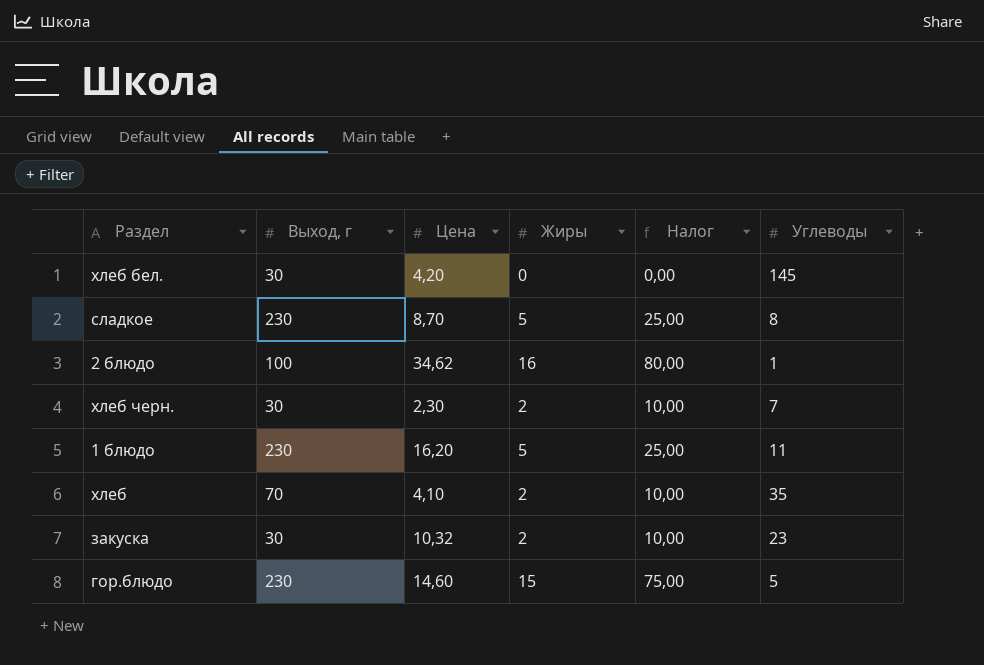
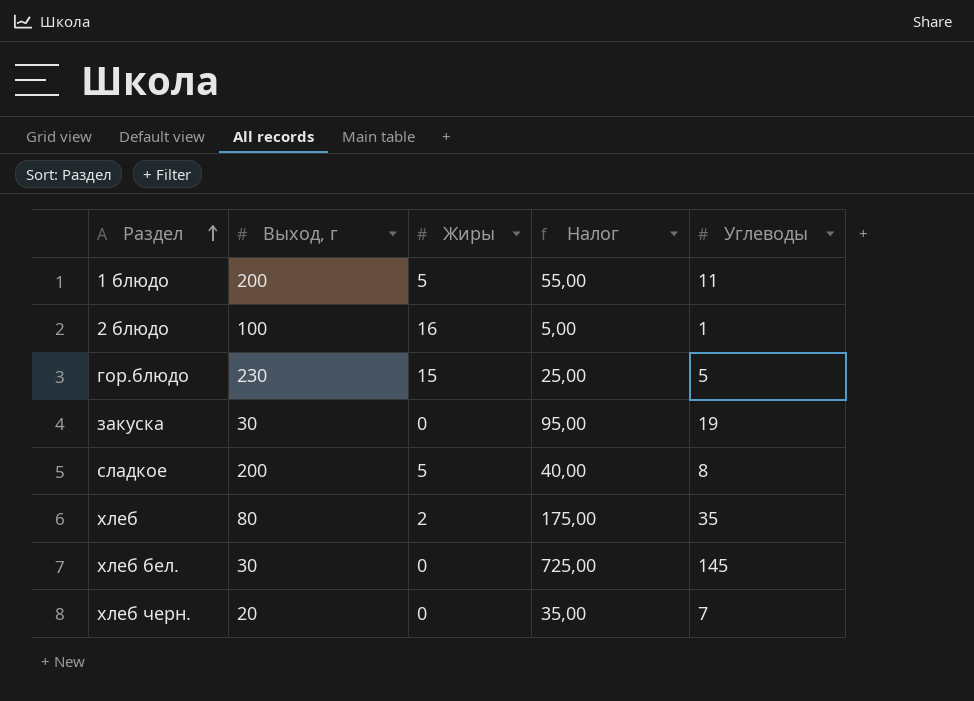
row order: none -> Раздел ascending
column Цена | position: 3 -> none
column Налог | formula: [Жиры] * 5 -> [Углеводы] * 5
1 блюдо | Выход, г: 230 -> 200
закуска | Жиры: 2 -> 0
закуска | Углеводы: 23 -> 19
сладкое | Выход, г: 230 -> 200
хлеб | Выход, г: 70 -> 80
хлеб черн. | Выход, г: 30 -> 20
хлеб черн. | Жиры: 2 -> 0

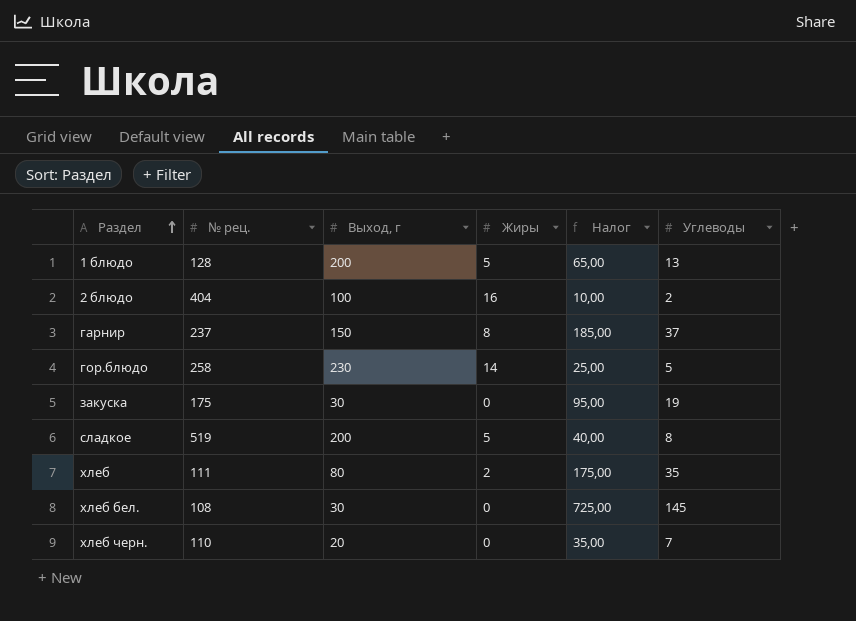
column № рец. | position: none -> 2
1 блюдо | Налог: 55,00 -> 65,00
1 блюдо | Углеводы: 11 -> 13
2 блюдо | Налог: 5,00 -> 10,00
2 блюдо | Углеводы: 1 -> 2
row гарнир: none -> 237 | 150 | 8 | 185,00 | 37
гор.блюдо | Жиры: 15 -> 14

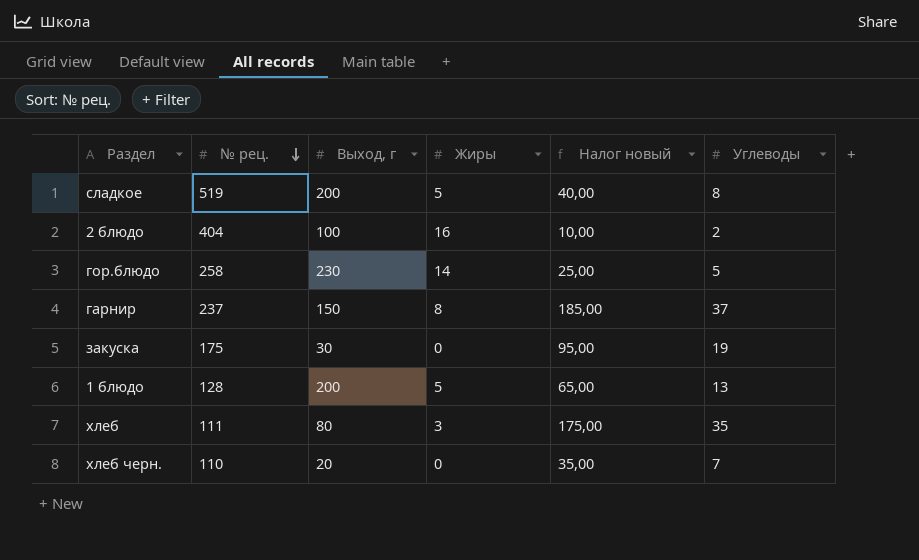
row order: Раздел ascending -> № рец. descending
column name: Налог -> Налог новый
row хлеб бел.: 108 | 30 | 0 | 725,00 | 145 -> none
хлеб | Жиры: 2 -> 3

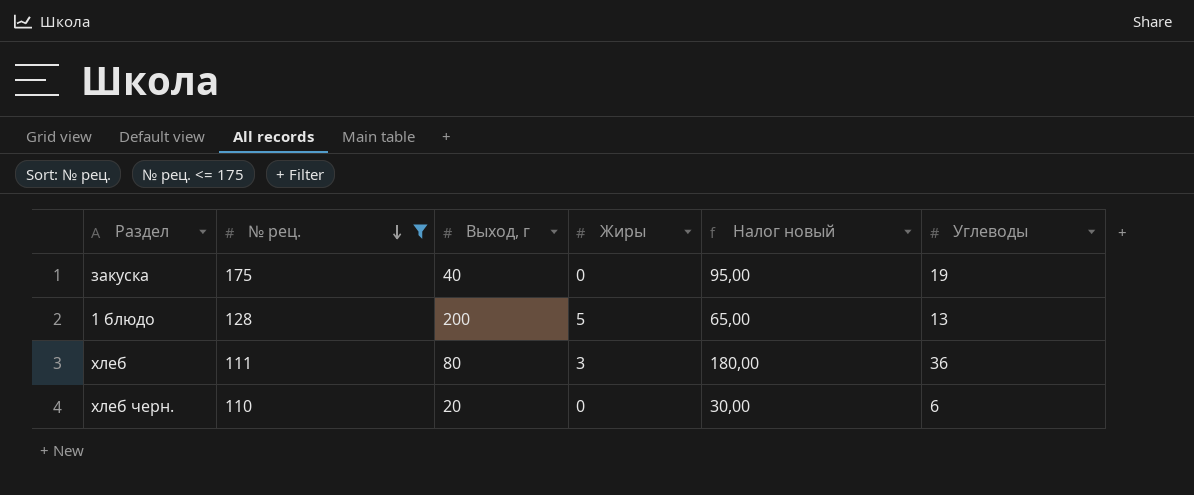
filter: none -> № рец. <= 175
закуска | Выход, г: 30 -> 40
хлеб | Налог новый: 175,00 -> 180,00
хлеб | Углеводы: 35 -> 36
хлеб черн. | Налог новый: 35,00 -> 30,00
хлеб черн. | Углеводы: 7 -> 6

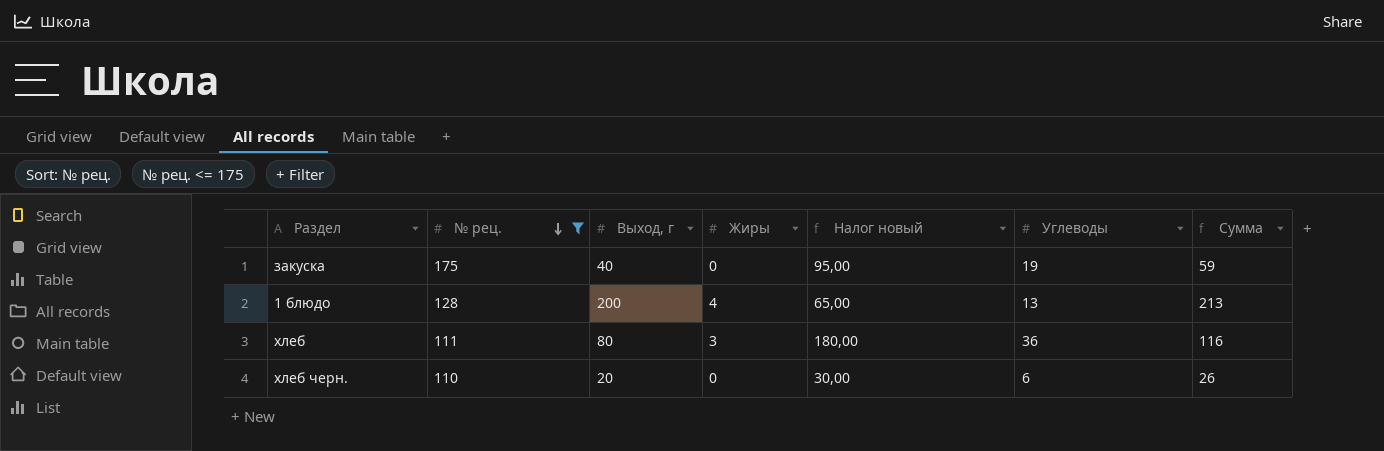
column Сумма | formula: none -> [Выход, г] + [Углеводы]
1 блюдо | Жиры: 5 -> 4

